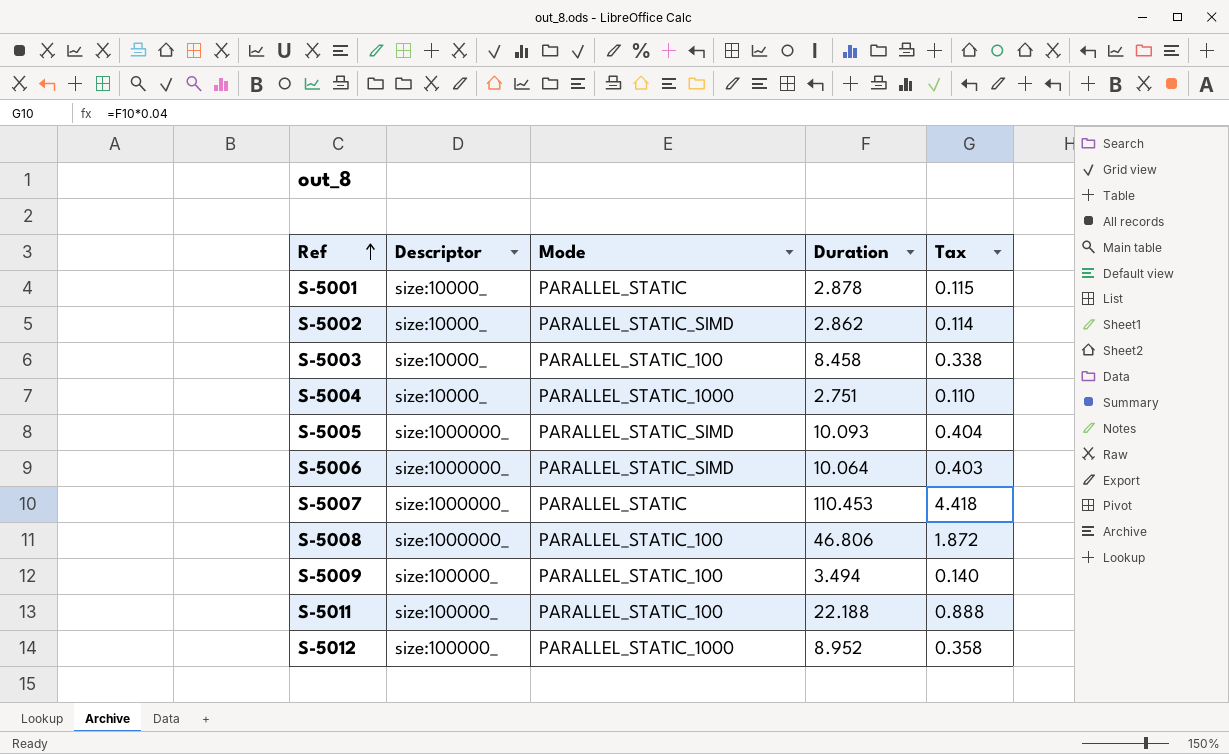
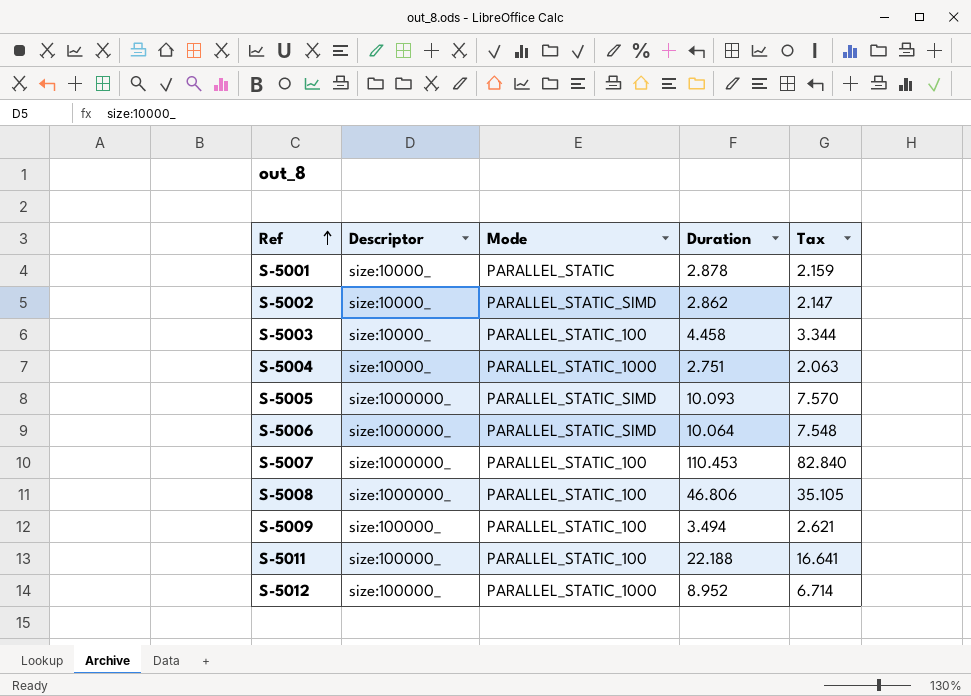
column Tax | formula: [Duration] * 0.04 -> [Duration] * 0.75
S-5003 | Duration: 8.458 -> 4.458
S-5007 | Mode: PARALLEL_STATIC -> PARALLEL_STATIC_100

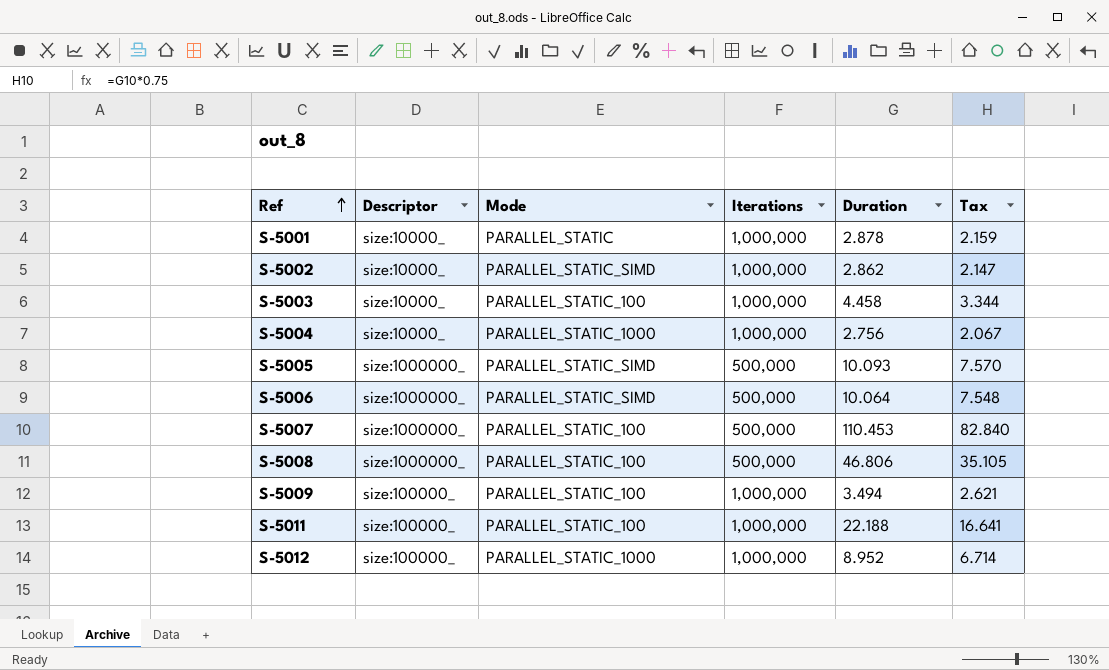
column Iterations | position: none -> 4
S-5004 | Duration: 2.751 -> 2.756
S-5004 | Tax: 2.063 -> 2.067

